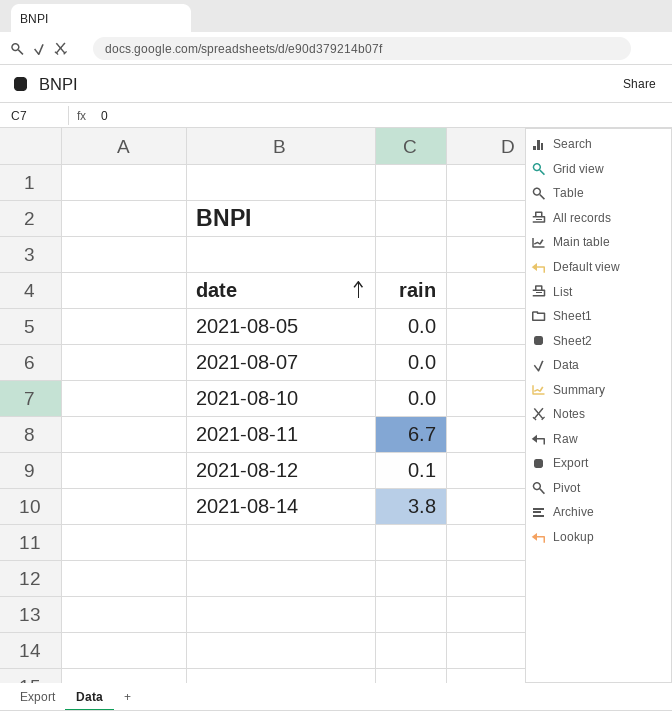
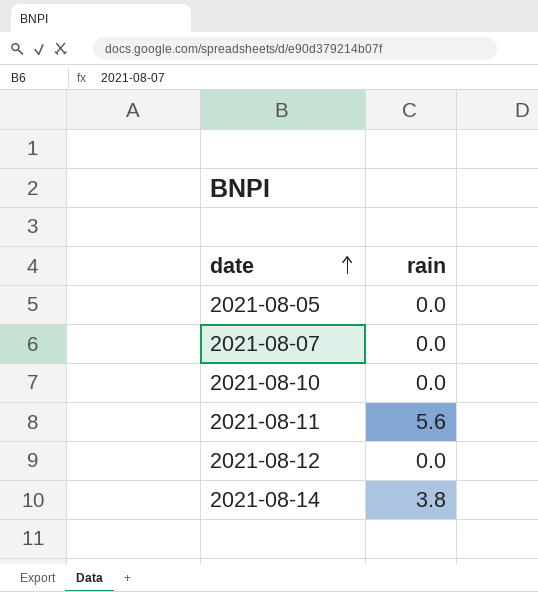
2021-08-11 | rain: 6.7 -> 5.6
2021-08-12 | rain: 0.1 -> 0.0

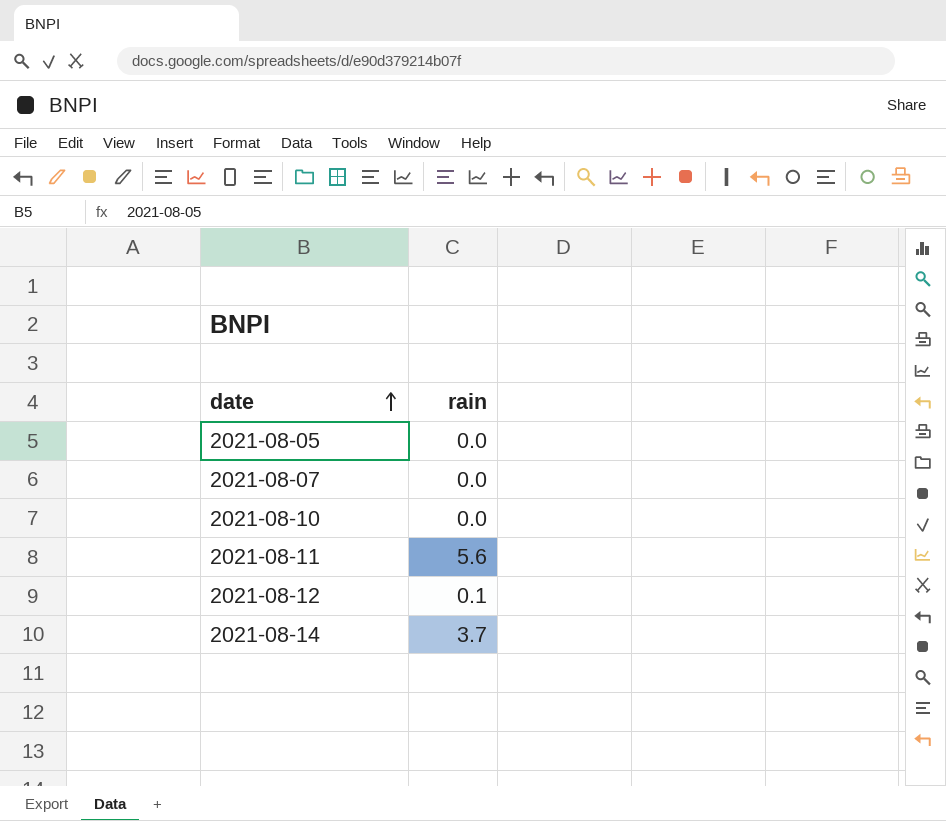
2021-08-12 | rain: 0.0 -> 0.1
2021-08-14 | rain: 3.8 -> 3.7

